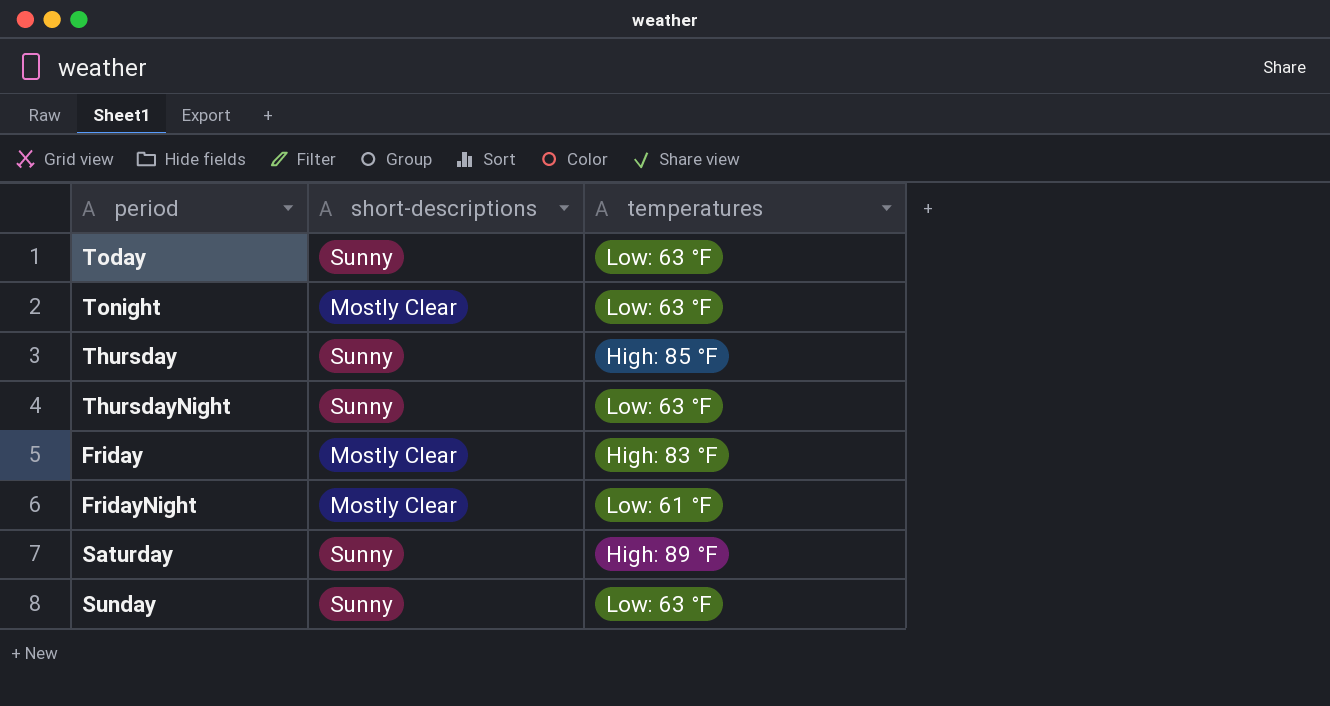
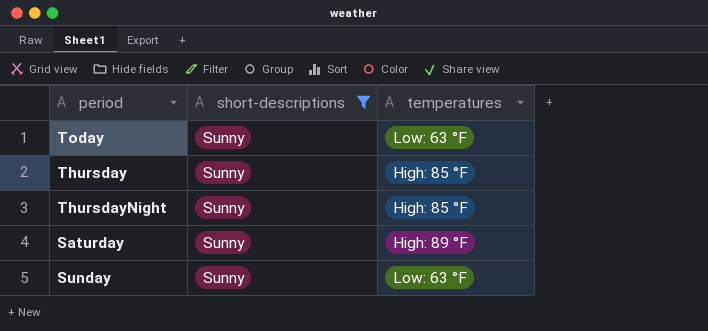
filter: none -> short-descriptions = Sunny
ThursdayNight | temperatures: Low: 63 °F -> High: 85 °F

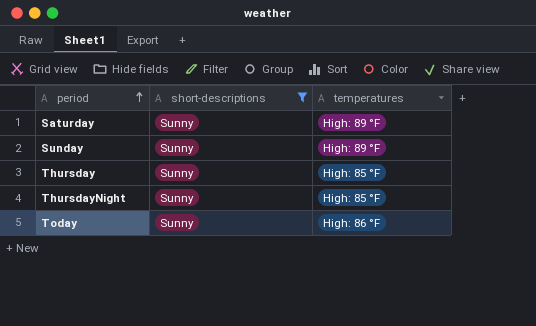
row order: none -> period ascending
Sunday | temperatures: Low: 63 °F -> High: 89 °F
Today | temperatures: Low: 63 °F -> High: 86 °F

